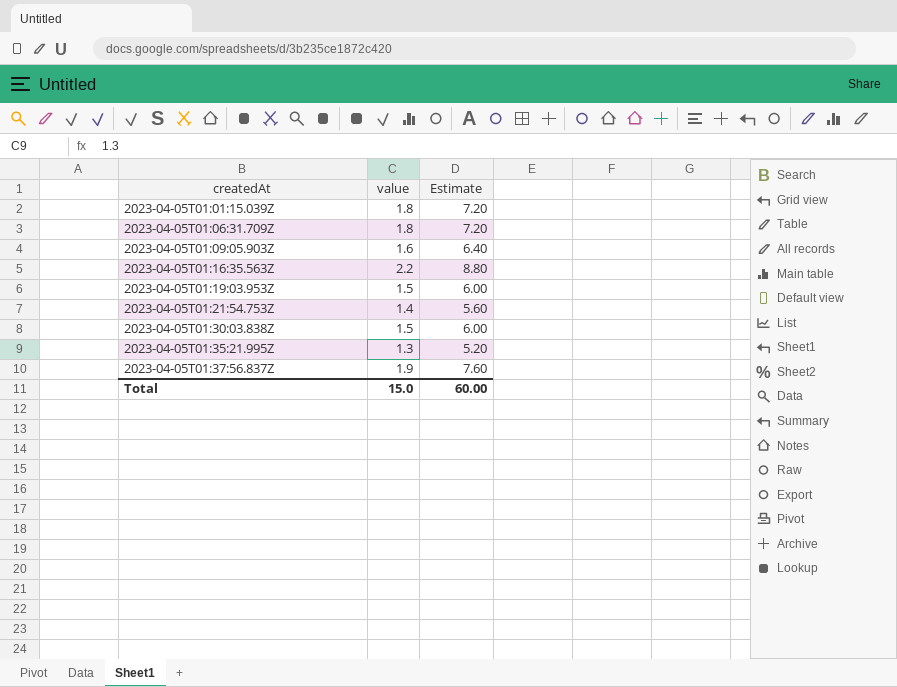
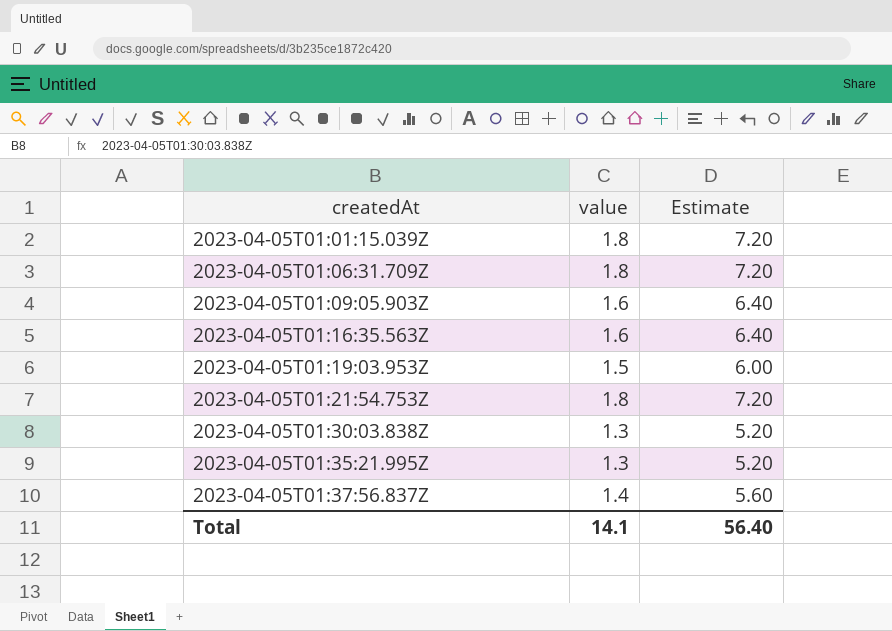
2023-04-05T01:16:35.563Z | value: 2.2 -> 1.6
2023-04-05T01:16:35.563Z | Estimate: 8.80 -> 6.40
2023-04-05T01:21:54.753Z | value: 1.4 -> 1.8
2023-04-05T01:21:54.753Z | Estimate: 5.60 -> 7.20
2023-04-05T01:30:03.838Z | value: 1.5 -> 1.3
2023-04-05T01:30:03.838Z | Estimate: 6.00 -> 5.20
2023-04-05T01:37:56.837Z | value: 1.9 -> 1.4
2023-04-05T01:37:56.837Z | Estimate: 7.60 -> 5.60
Total | value: 15.0 -> 14.1
Total | Estimate: 60.00 -> 56.40

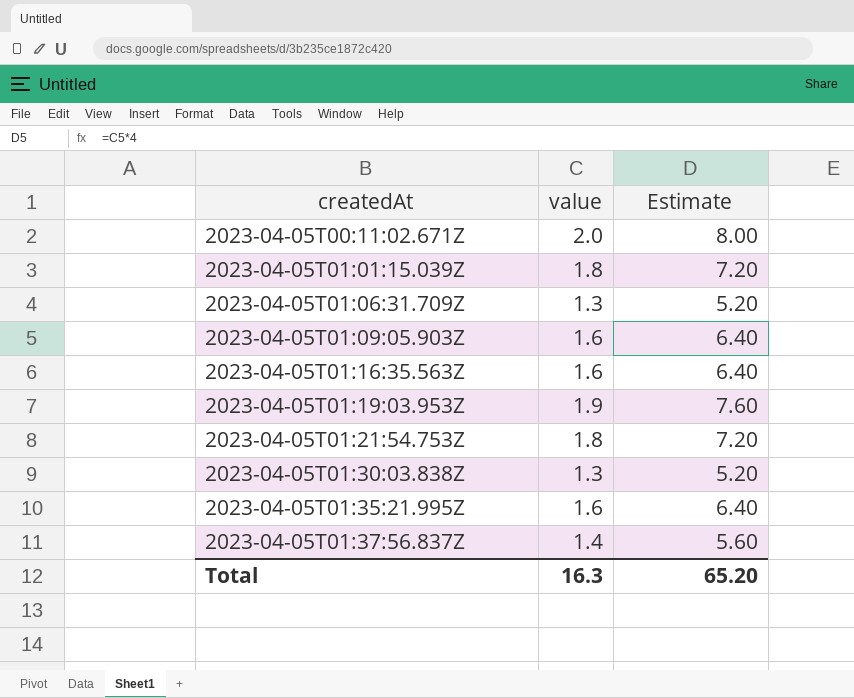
row 2023-04-05T00:11:02.671Z: none -> 2.0 | 8.00
2023-04-05T01:06:31.709Z | value: 1.8 -> 1.3
2023-04-05T01:06:31.709Z | Estimate: 7.20 -> 5.20
2023-04-05T01:19:03.953Z | value: 1.5 -> 1.9
2023-04-05T01:19:03.953Z | Estimate: 6.00 -> 7.60
2023-04-05T01:35:21.995Z | value: 1.3 -> 1.6
2023-04-05T01:35:21.995Z | Estimate: 5.20 -> 6.40
Total | value: 14.1 -> 16.3
Total | Estimate: 56.40 -> 65.20

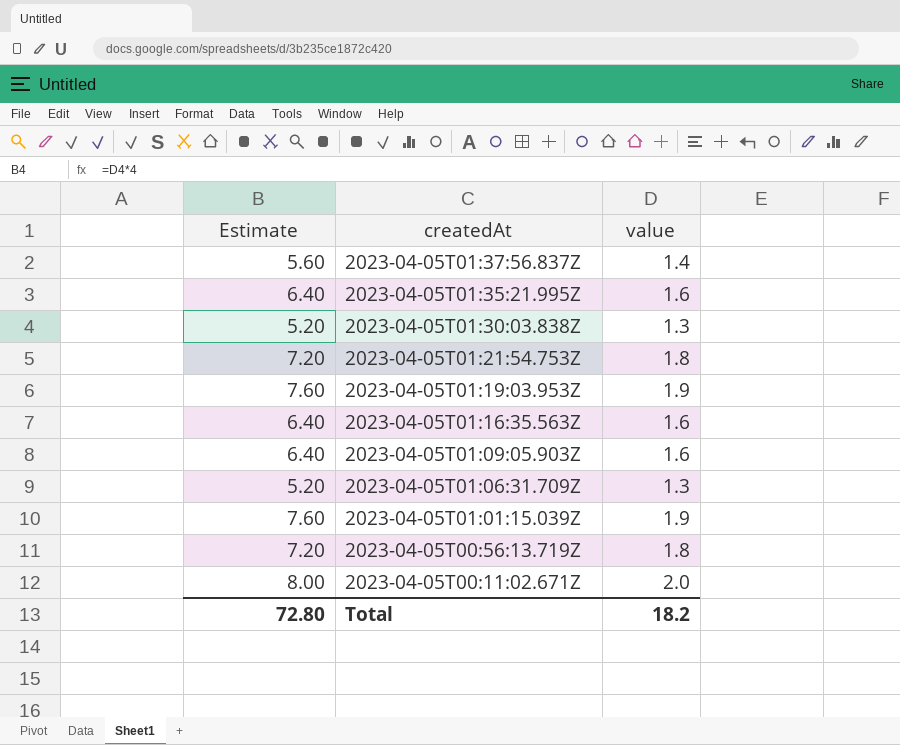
row order: createdAt ascending -> createdAt descending
column Estimate | position: 3 -> 1
2023-04-05T01:01:15.039Z | Estimate: 7.20 -> 7.60
2023-04-05T01:01:15.039Z | value: 1.8 -> 1.9
row 2023-04-05T00:56:13.719Z: none -> 7.20 | 1.8
Total | Estimate: 65.20 -> 72.80
Total | value: 16.3 -> 18.2

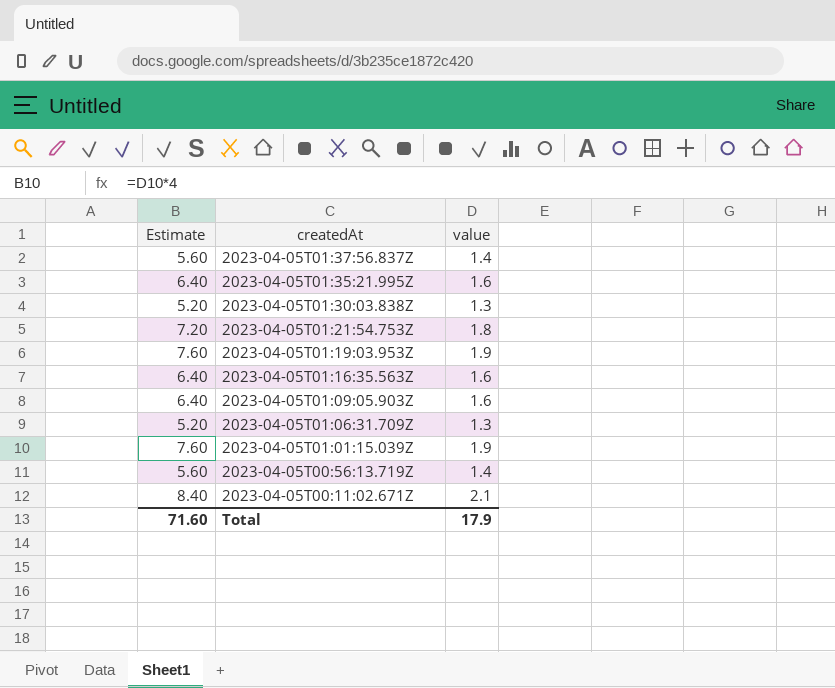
2023-04-05T00:56:13.719Z | Estimate: 7.20 -> 5.60
2023-04-05T00:56:13.719Z | value: 1.8 -> 1.4
2023-04-05T00:11:02.671Z | Estimate: 8.00 -> 8.40
2023-04-05T00:11:02.671Z | value: 2.0 -> 2.1
Total | Estimate: 72.80 -> 71.60
Total | value: 18.2 -> 17.9

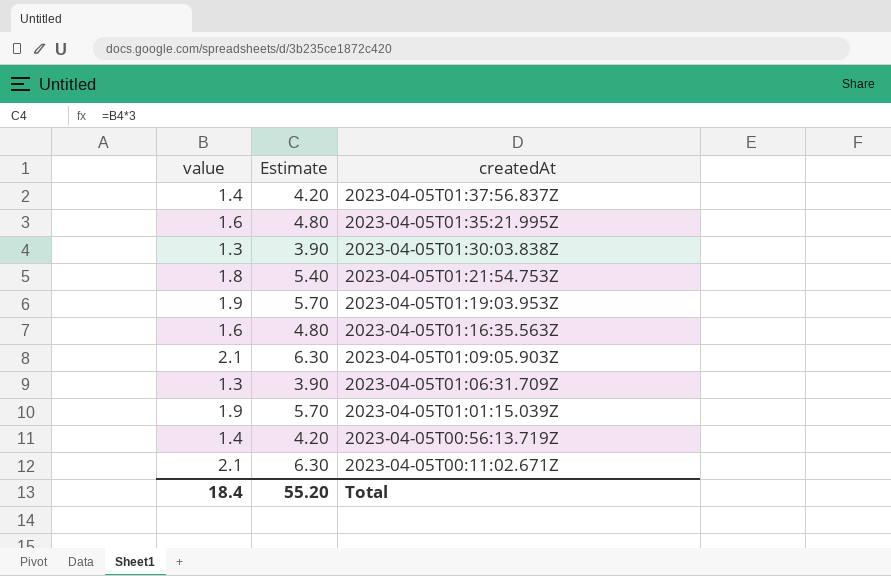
column value | position: 3 -> 1
column Estimate | formula: [value] * 4 -> [value] * 3
2023-04-05T01:09:05.903Z | value: 1.6 -> 2.1
Total | value: 17.9 -> 18.4
Total | Estimate: 71.60 -> 55.20

